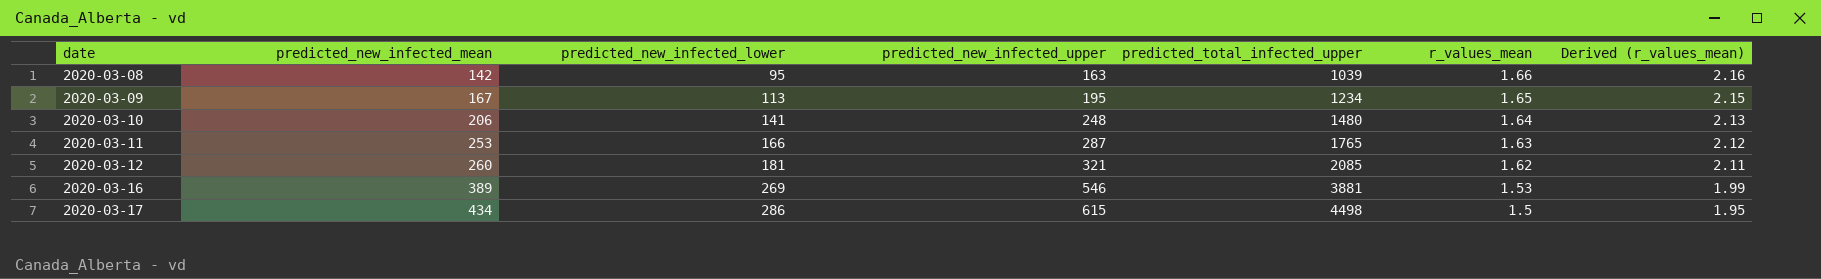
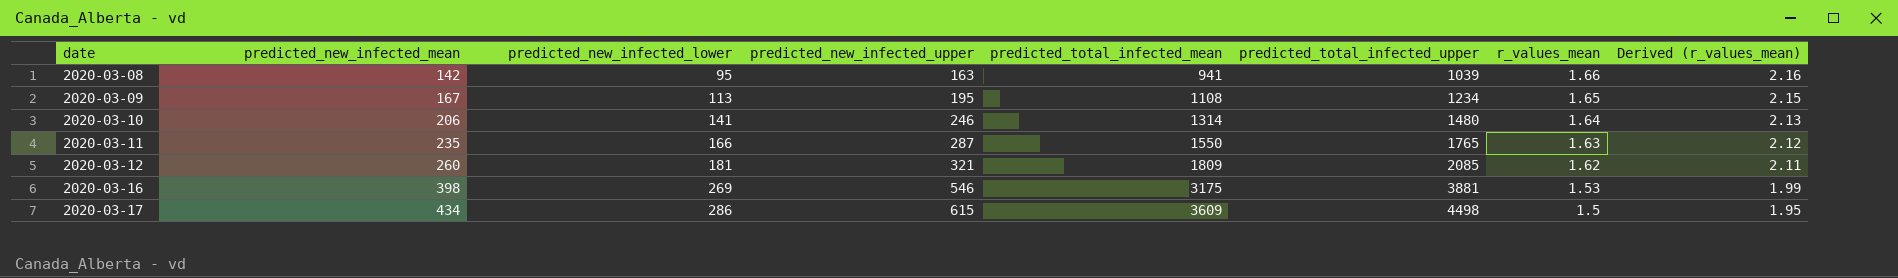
column predicted_total_infected_mean | position: none -> 5
2020-03-10 | predicted_new_infected_upper: 248 -> 246
2020-03-11 | predicted_new_infected_mean: 253 -> 235
2020-03-16 | predicted_new_infected_mean: 389 -> 398

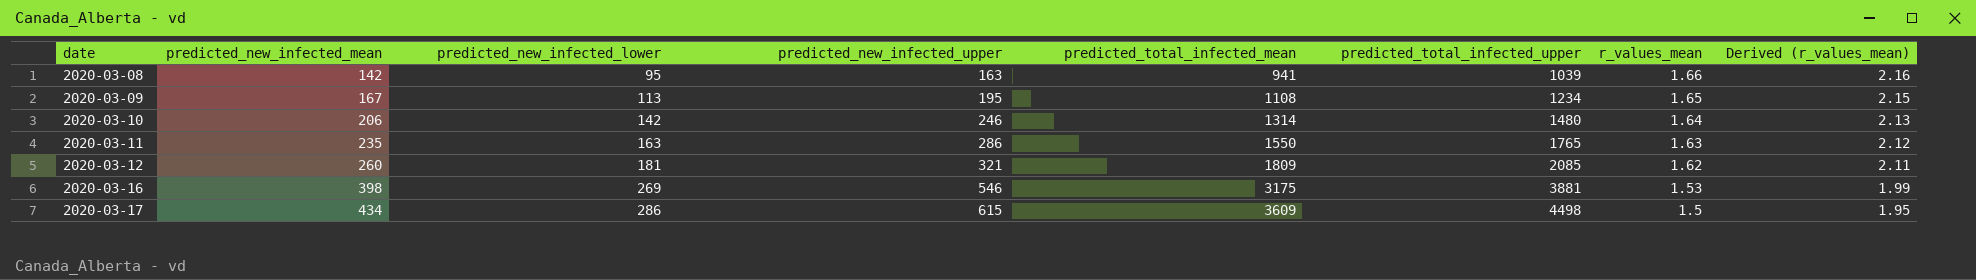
2020-03-10 | predicted_new_infected_lower: 141 -> 142
2020-03-11 | predicted_new_infected_lower: 166 -> 163
2020-03-11 | predicted_new_infected_upper: 287 -> 286

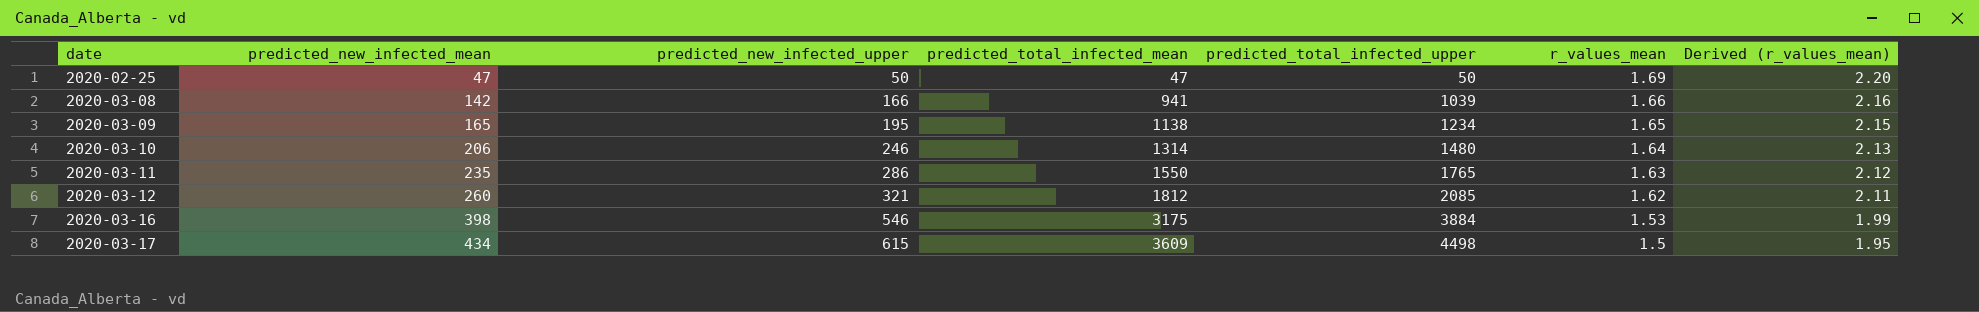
column predicted_new_infected_lower | position: 3 -> none
row 2020-02-25: none -> 47 | 50 | 47 | 50 | 1.69 | 2.20
2020-03-08 | predicted_new_infected_upper: 163 -> 166
2020-03-09 | predicted_new_infected_mean: 167 -> 165
2020-03-09 | predicted_total_infected_mean: 1108 -> 1138
2020-03-12 | predicted_total_infected_mean: 1809 -> 1812
2020-03-16 | predicted_total_infected_upper: 3881 -> 3884

